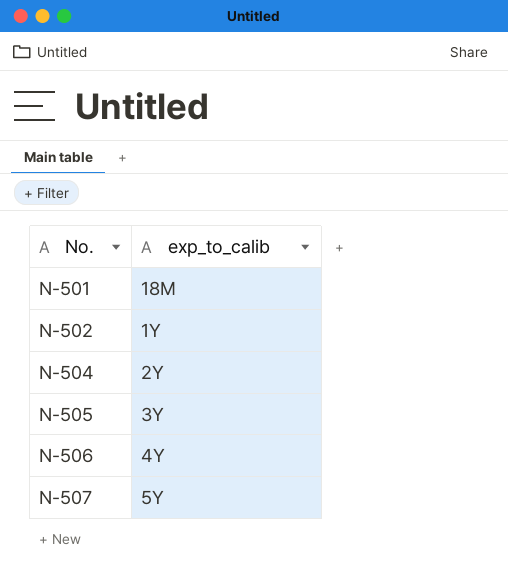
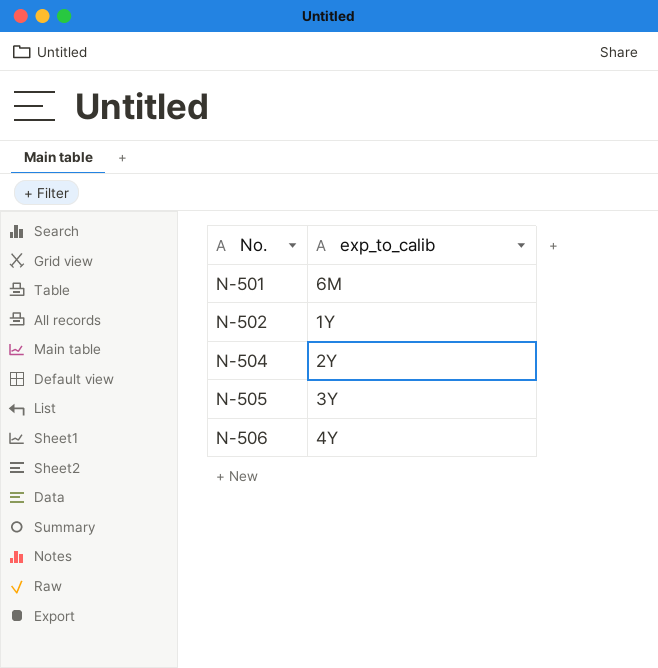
row N-507: 5Y -> none
N-501 | exp_to_calib: 18M -> 6M

